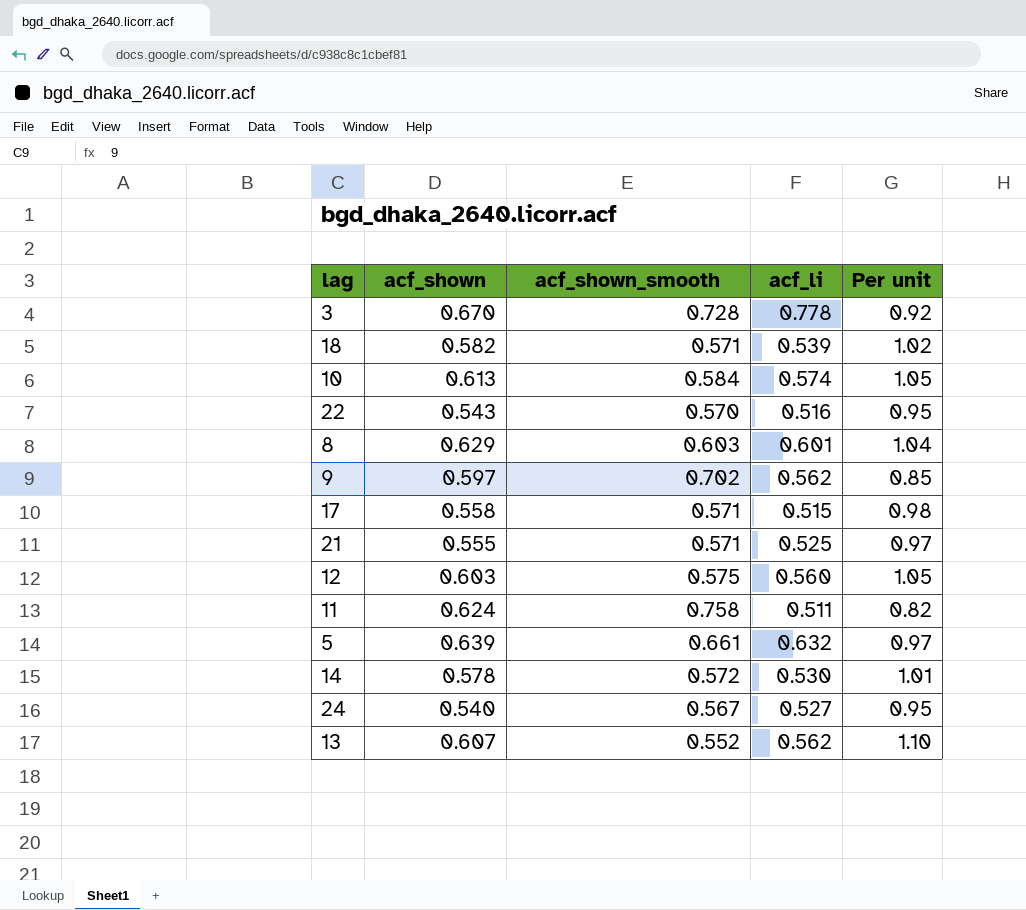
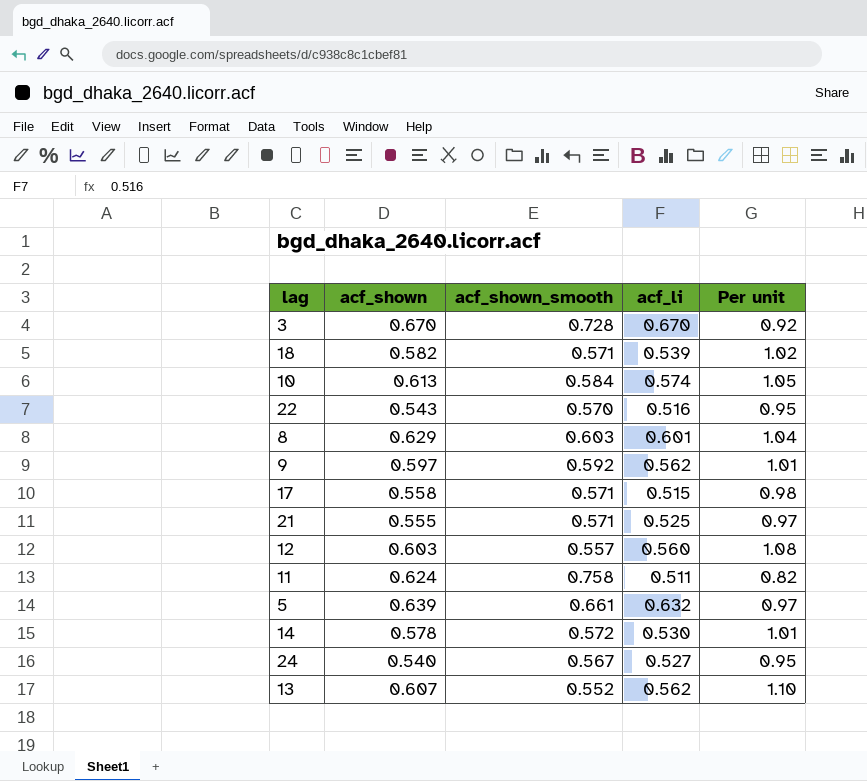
3 | acf_li: 0.778 -> 0.670
9 | acf_shown_smooth: 0.702 -> 0.592
9 | Per unit: 0.85 -> 1.01
12 | acf_shown_smooth: 0.575 -> 0.557
12 | Per unit: 1.05 -> 1.08

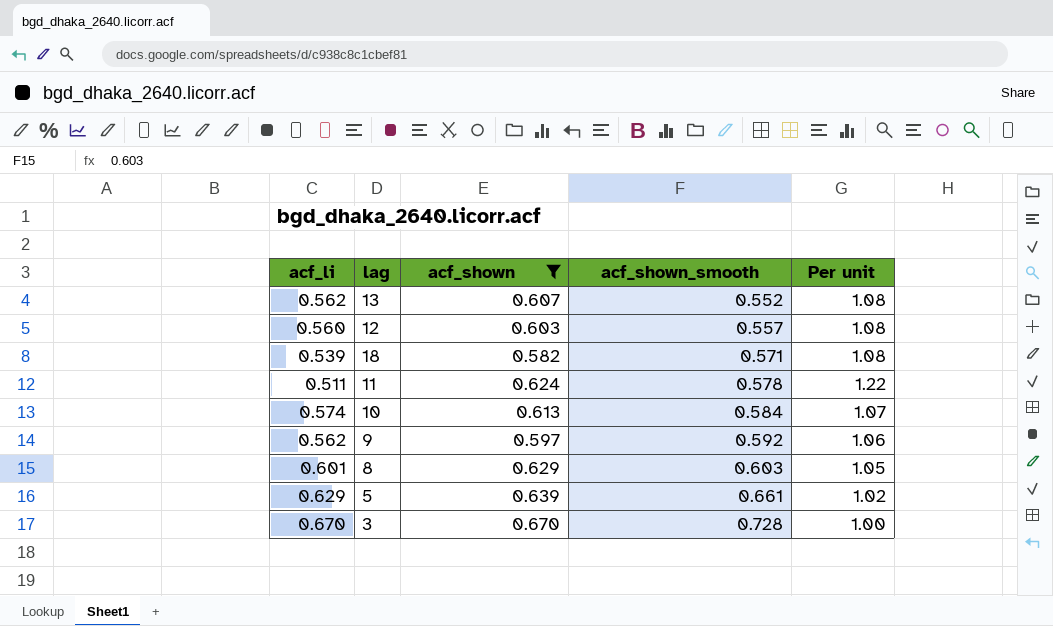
filter: none -> acf_shown >= 0.582
row order: none -> acf_shown_smooth ascending
column acf_li | position: 4 -> 1
column Per unit | formula: [acf_shown] / [acf_shown_smooth] -> [acf_shown] / [acf_li]
11 | acf_shown_smooth: 0.758 -> 0.578
5 | acf_li: 0.632 -> 0.629

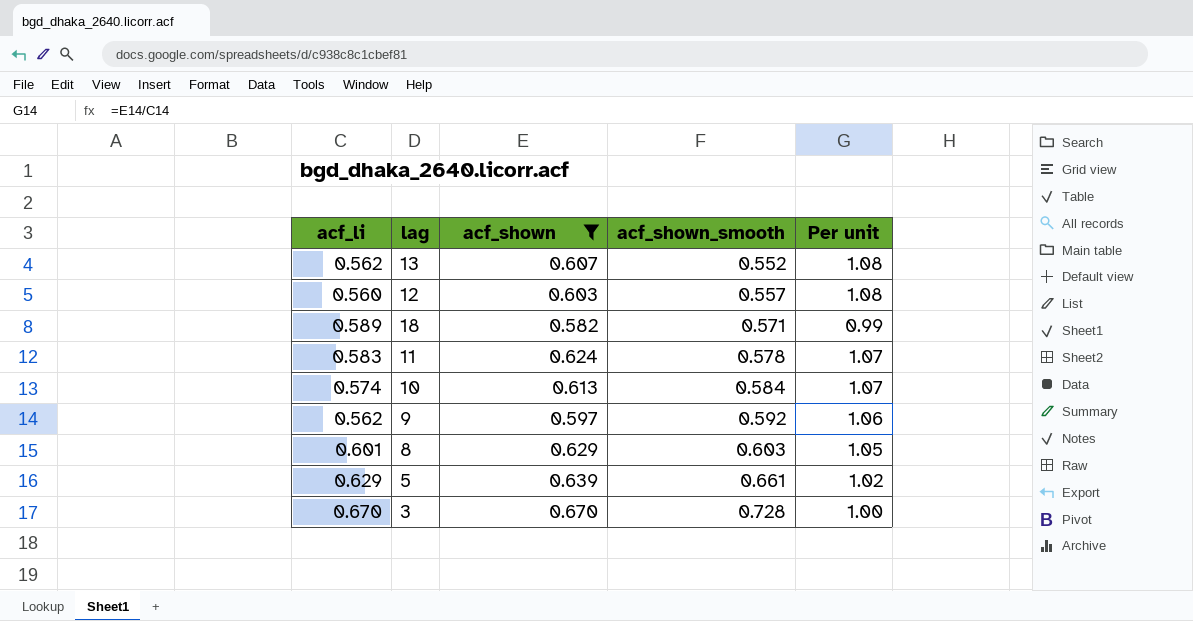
18 | acf_li: 0.539 -> 0.589
18 | Per unit: 1.08 -> 0.99
11 | acf_li: 0.511 -> 0.583
11 | Per unit: 1.22 -> 1.07

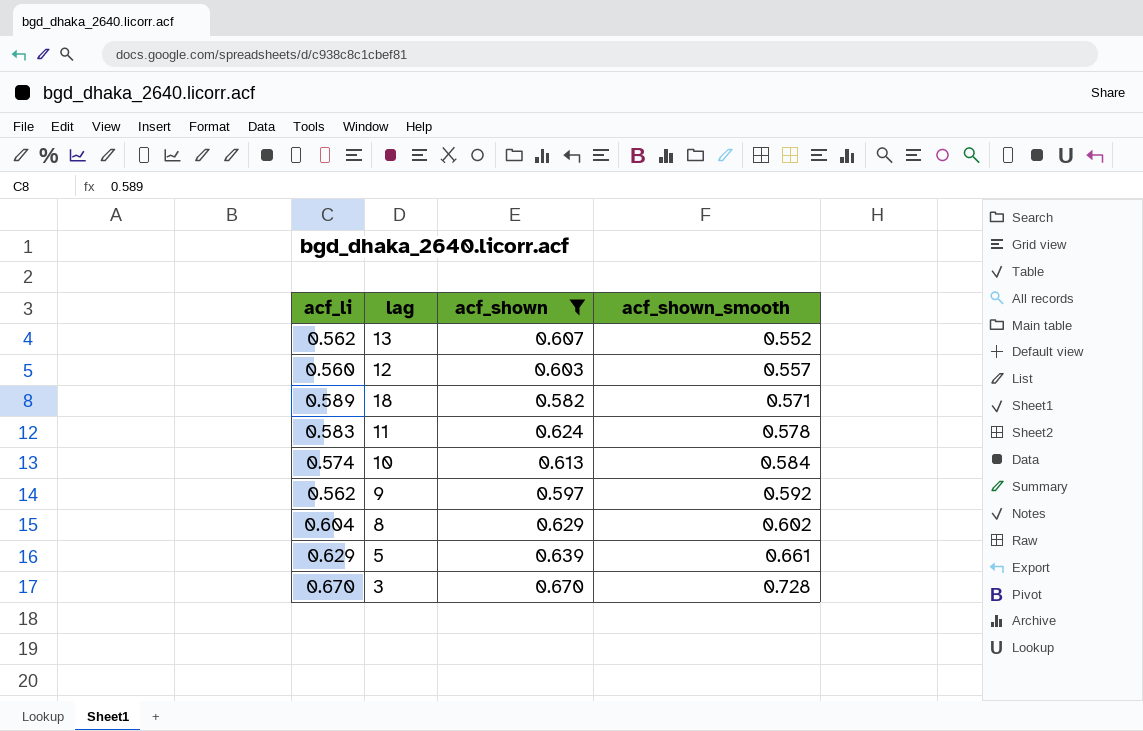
column Per unit | formula: [acf_shown] / [acf_li] -> none
8 | acf_li: 0.601 -> 0.604
8 | acf_shown_smooth: 0.603 -> 0.602

